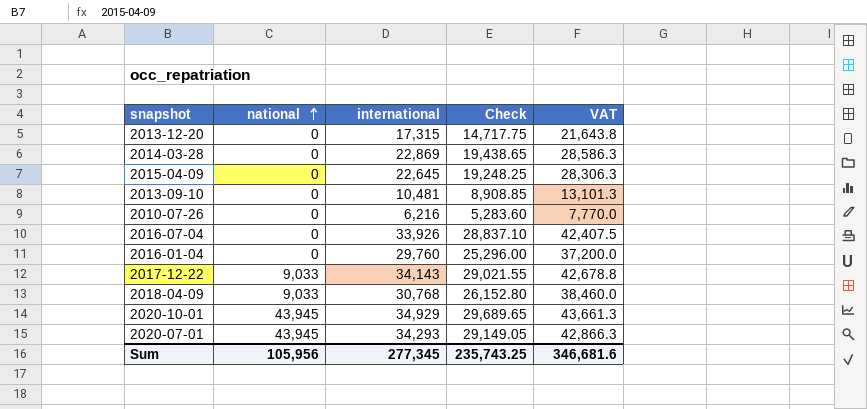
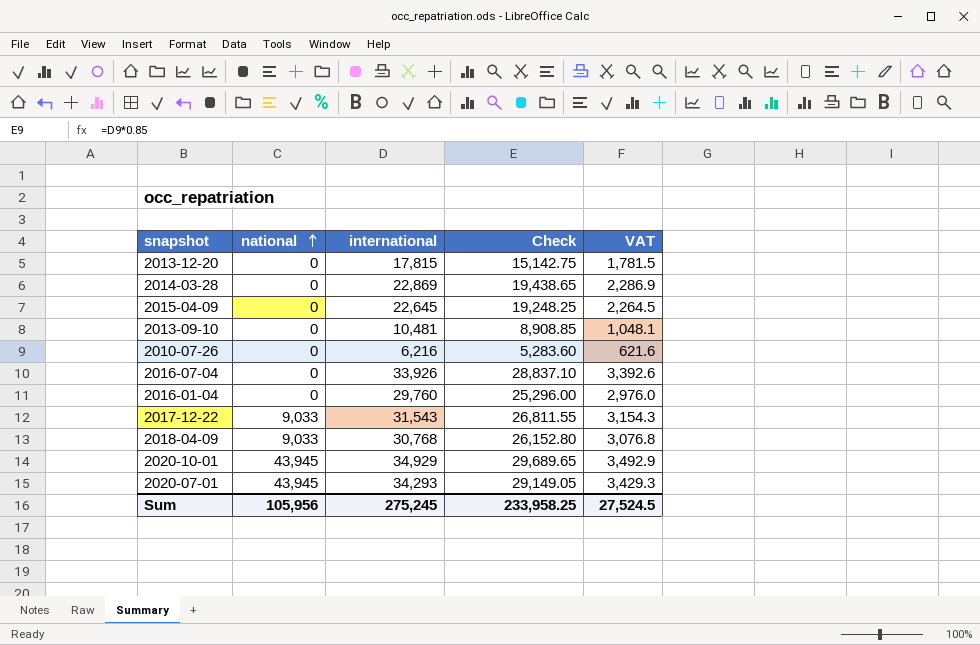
column VAT | formula: [international] * 1.25 -> [international] * 0.1
2013-12-20 | international: 17,315 -> 17,815
2013-12-20 | Check: 14,717.75 -> 15,142.75
2017-12-22 | international: 34,143 -> 31,543
2017-12-22 | Check: 29,021.55 -> 26,811.55
Sum | international: 277,345 -> 275,245
Sum | Check: 235,743.25 -> 233,958.25
Sum | VAT: 346,681.6 -> 27,524.5

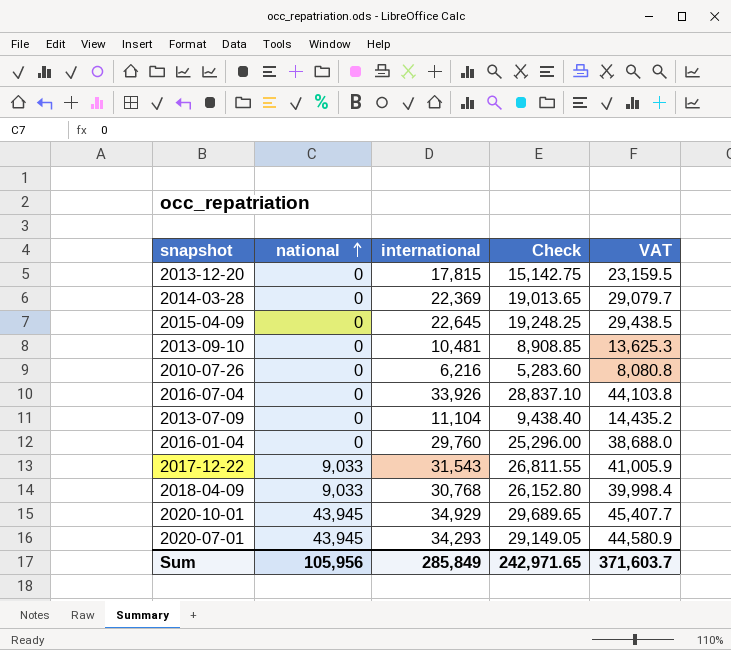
column VAT | formula: [international] * 0.1 -> [international] * 1.3
2014-03-28 | international: 22,869 -> 22,369
2014-03-28 | Check: 19,438.65 -> 19,013.65
row 2013-07-09: none -> 0 | 11,104 | 9,438.40 | 14,435.2
Sum | international: 275,245 -> 285,849
Sum | Check: 233,958.25 -> 242,971.65
Sum | VAT: 27,524.5 -> 371,603.7

